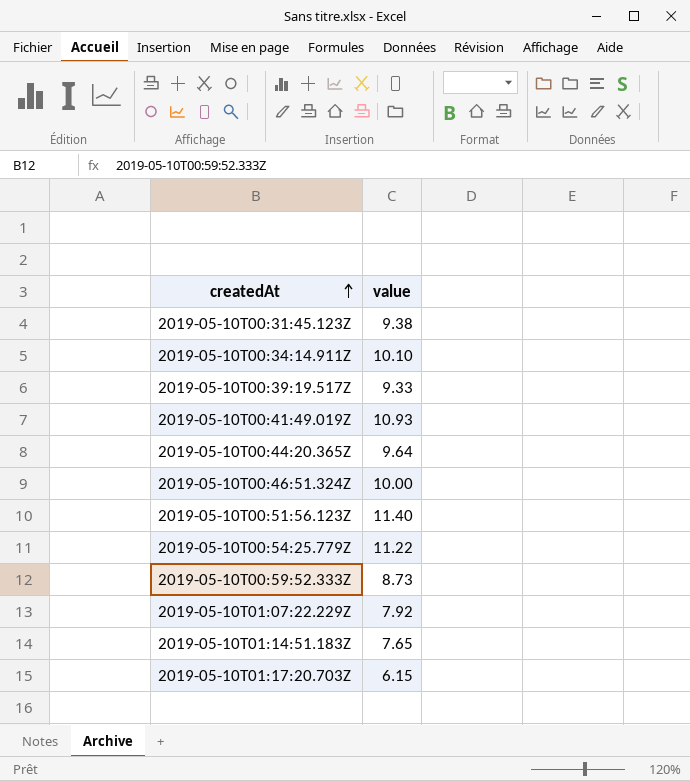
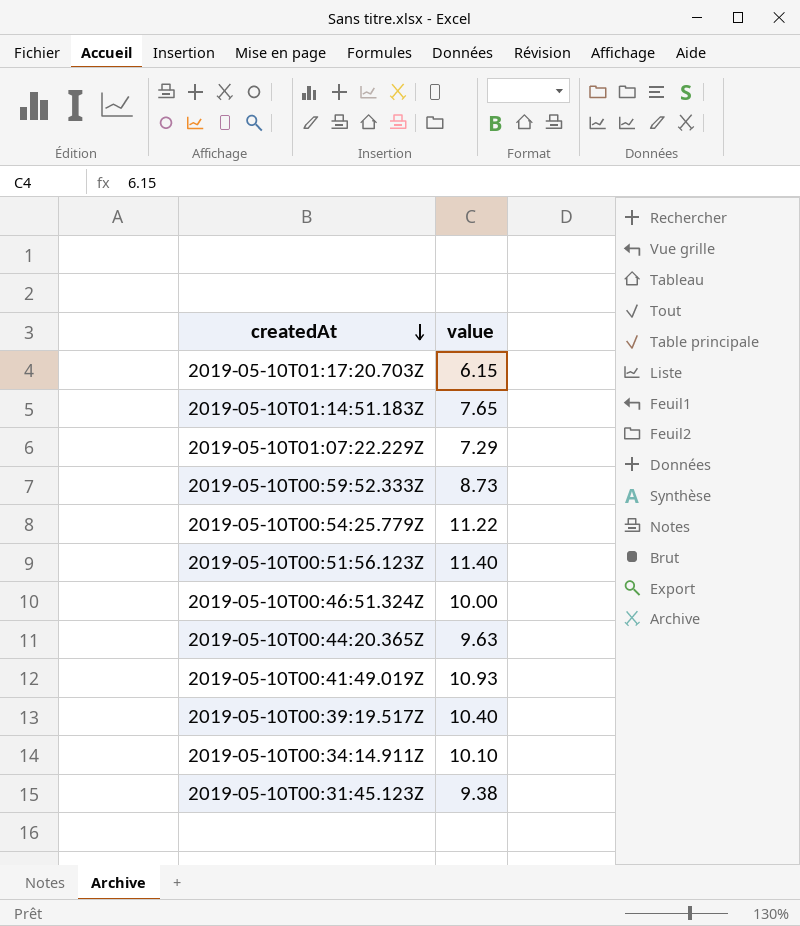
row order: createdAt ascending -> createdAt descending
2019-05-10T01:07:22.229Z | value: 7.92 -> 7.29
2019-05-10T00:44:20.365Z | value: 9.64 -> 9.63
2019-05-10T00:39:19.517Z | value: 9.33 -> 10.40

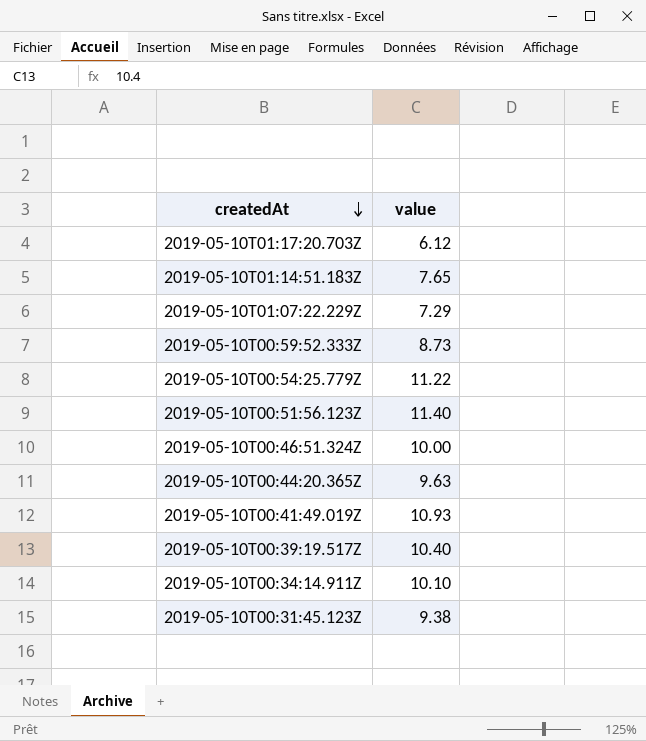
2019-05-10T01:17:20.703Z | value: 6.15 -> 6.12

